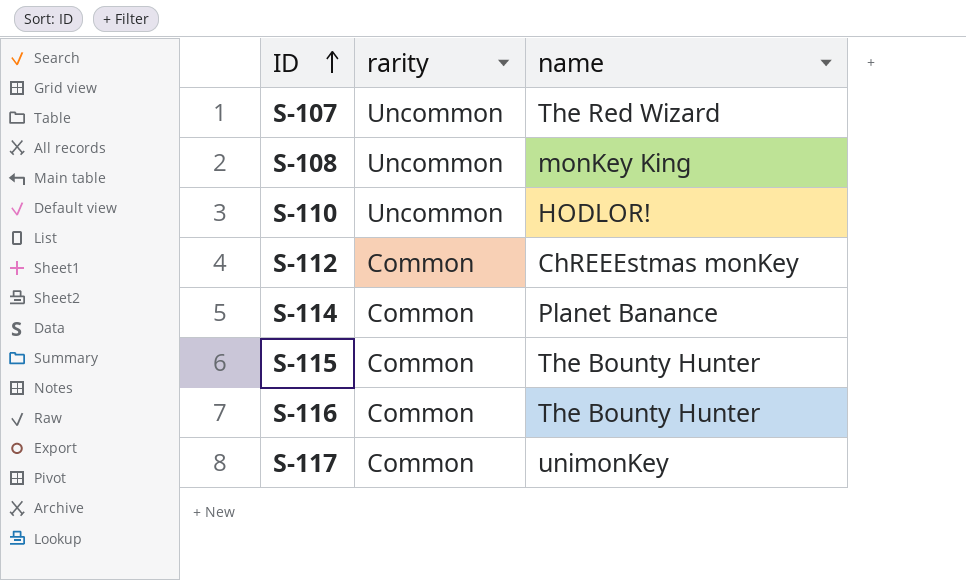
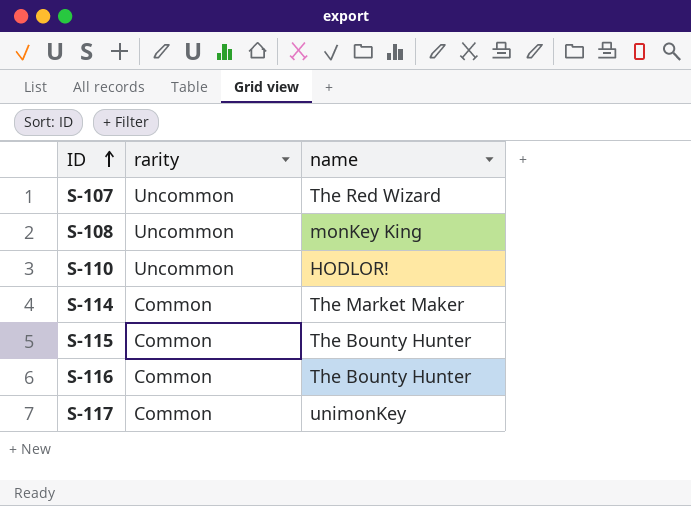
row S-112: Common | ChREEEstmas monKey -> none
S-114 | name: Planet Banance -> The Market Maker

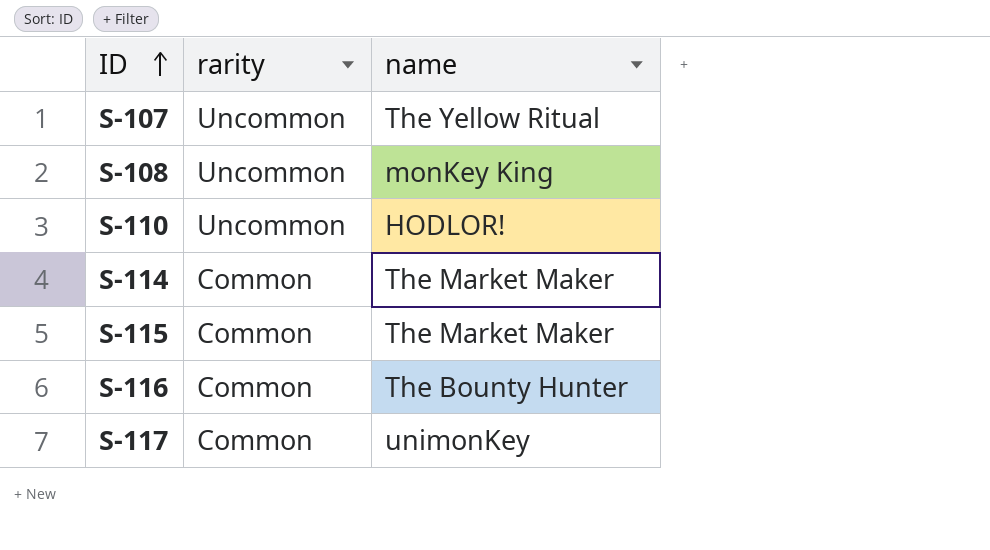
S-107 | name: The Red Wizard -> The Yellow Ritual
S-115 | name: The Bounty Hunter -> The Market Maker

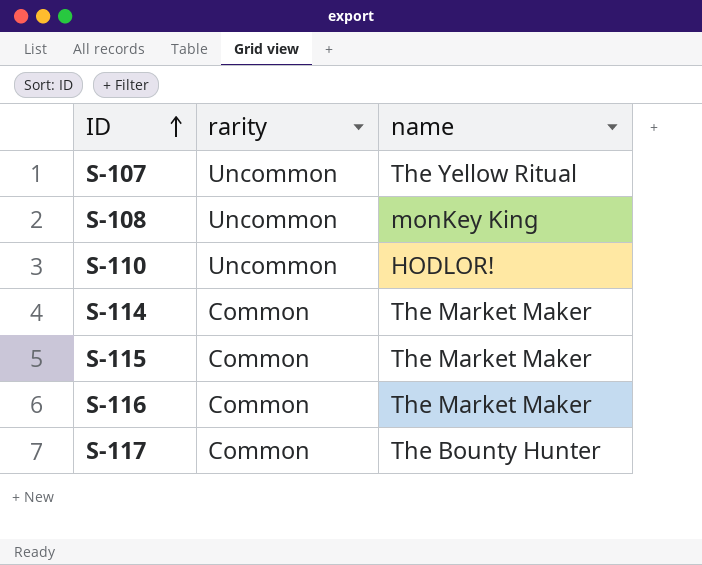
S-116 | name: The Bounty Hunter -> The Market Maker
S-117 | name: unimonKey -> The Bounty Hunter

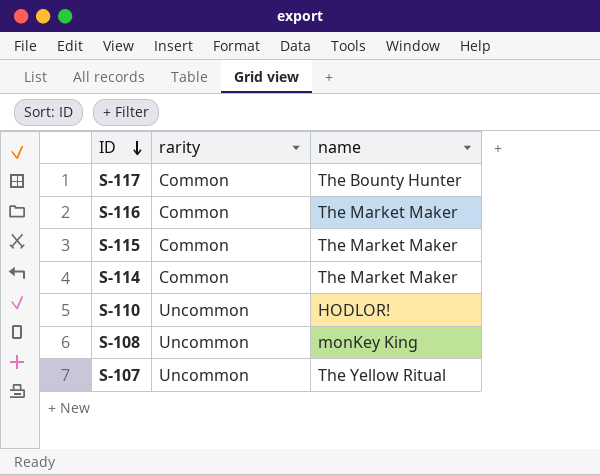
row order: ID ascending -> ID descending

